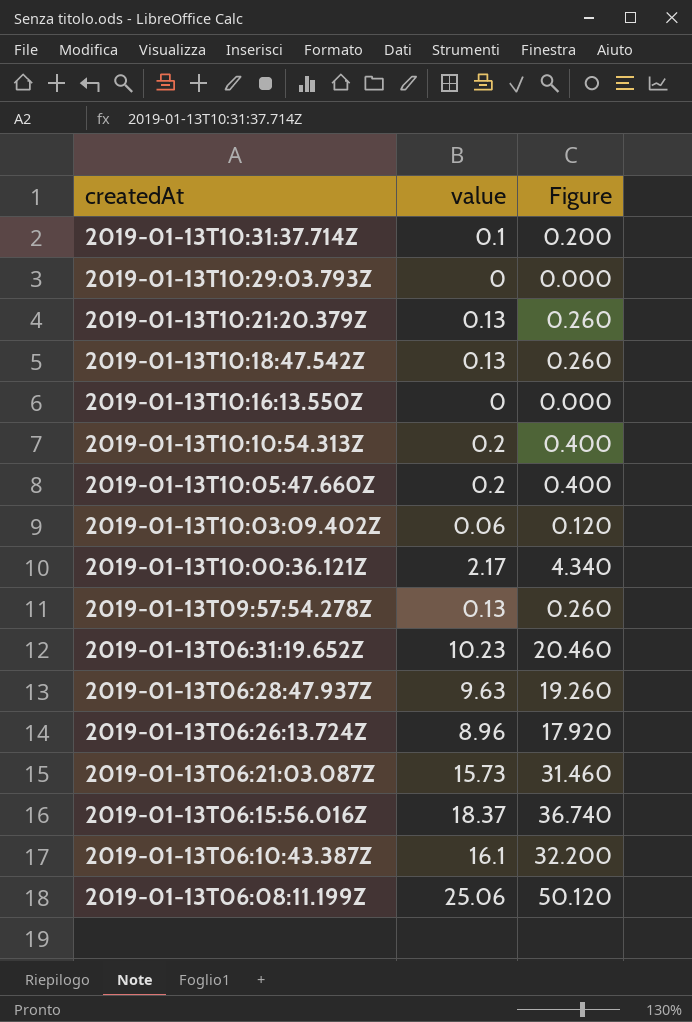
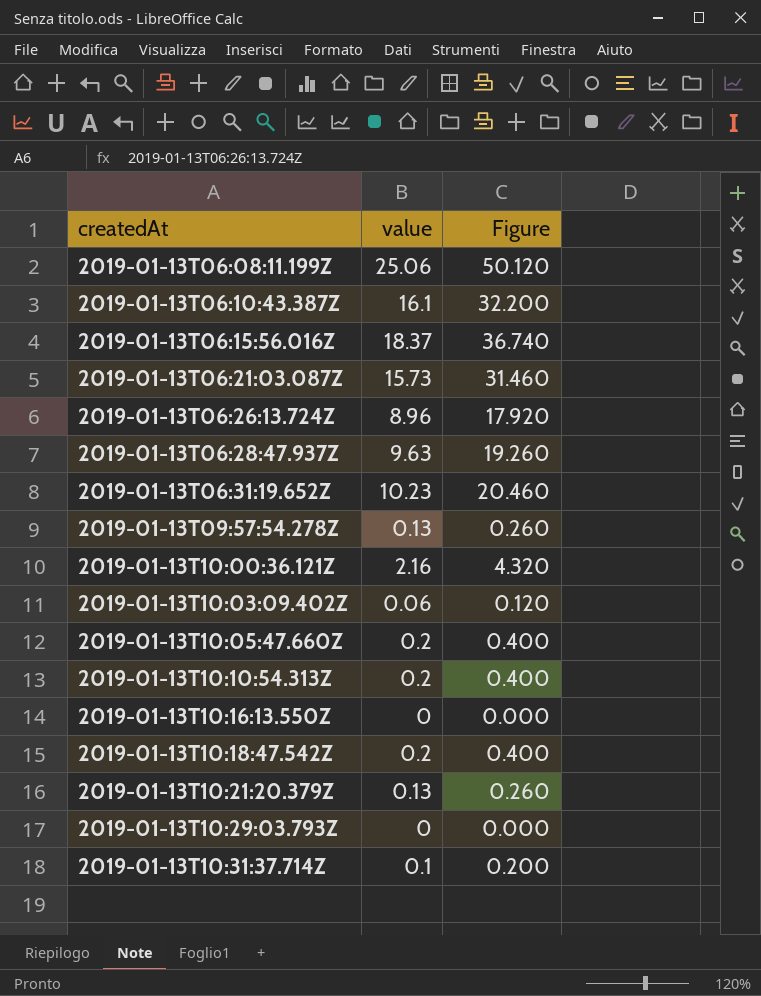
row order: createdAt descending -> createdAt ascending
2019-01-13T10:00:36.121Z | value: 2.17 -> 2.16
2019-01-13T10:00:36.121Z | Figure: 4.340 -> 4.320
2019-01-13T10:18:47.542Z | value: 0.13 -> 0.2
2019-01-13T10:18:47.542Z | Figure: 0.260 -> 0.400

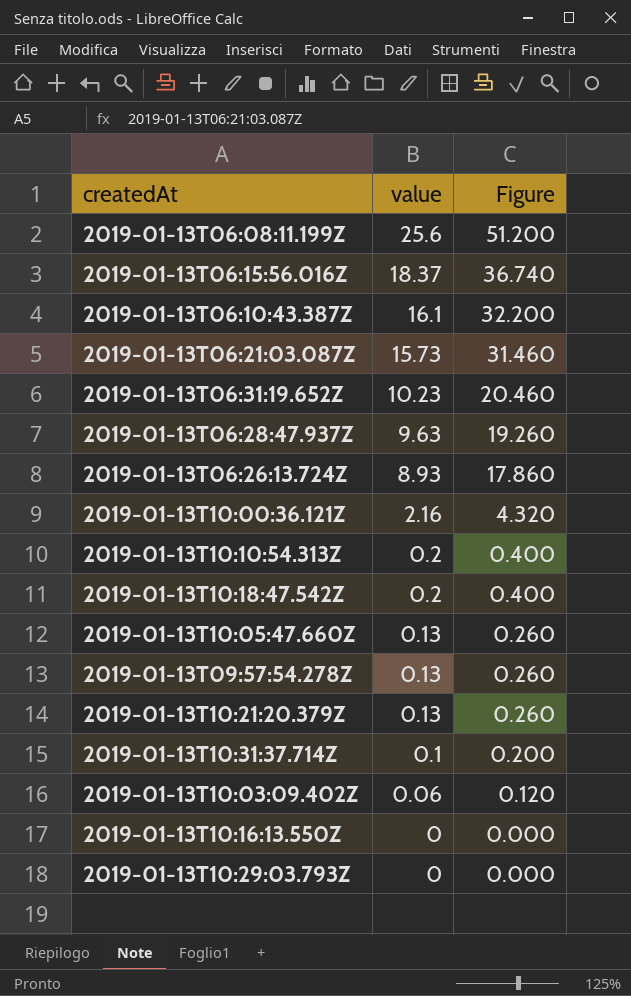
row order: createdAt ascending -> value descending
2019-01-13T06:08:11.199Z | value: 25.06 -> 25.6
2019-01-13T06:08:11.199Z | Figure: 50.120 -> 51.200
2019-01-13T06:26:13.724Z | value: 8.96 -> 8.93
2019-01-13T06:26:13.724Z | Figure: 17.920 -> 17.860
2019-01-13T10:05:47.660Z | value: 0.2 -> 0.13
2019-01-13T10:05:47.660Z | Figure: 0.400 -> 0.260

